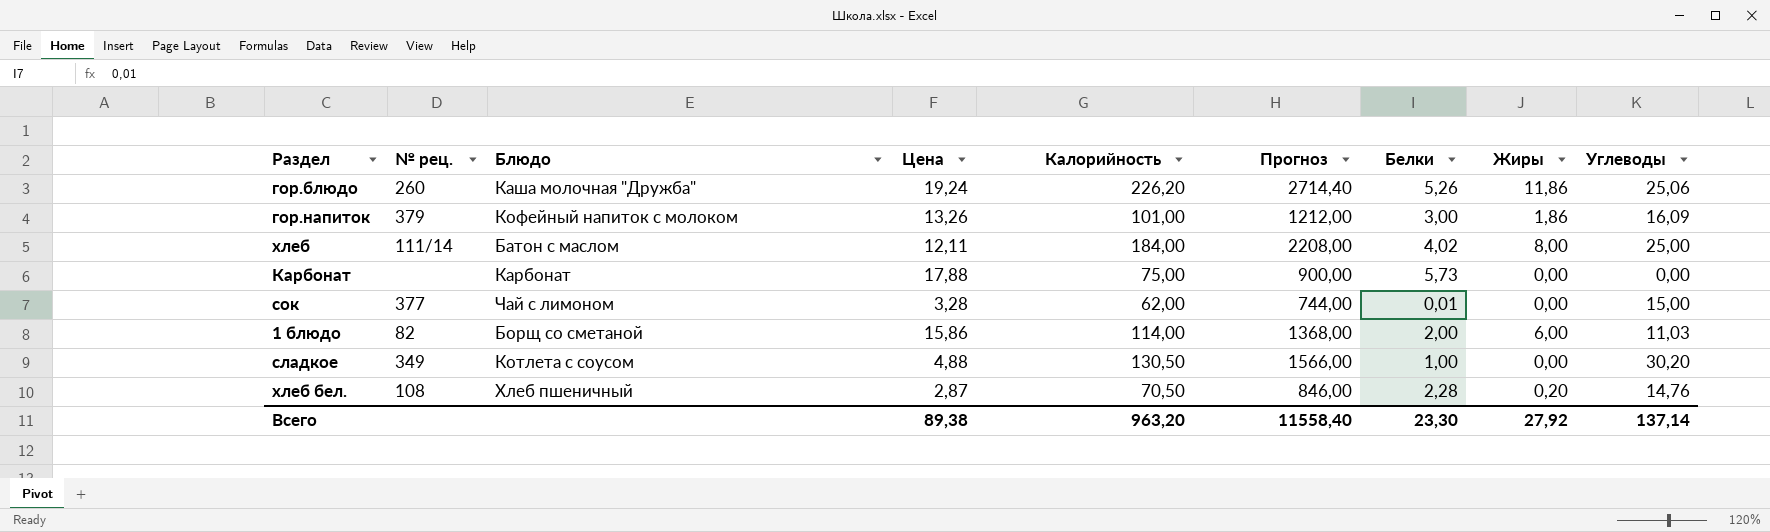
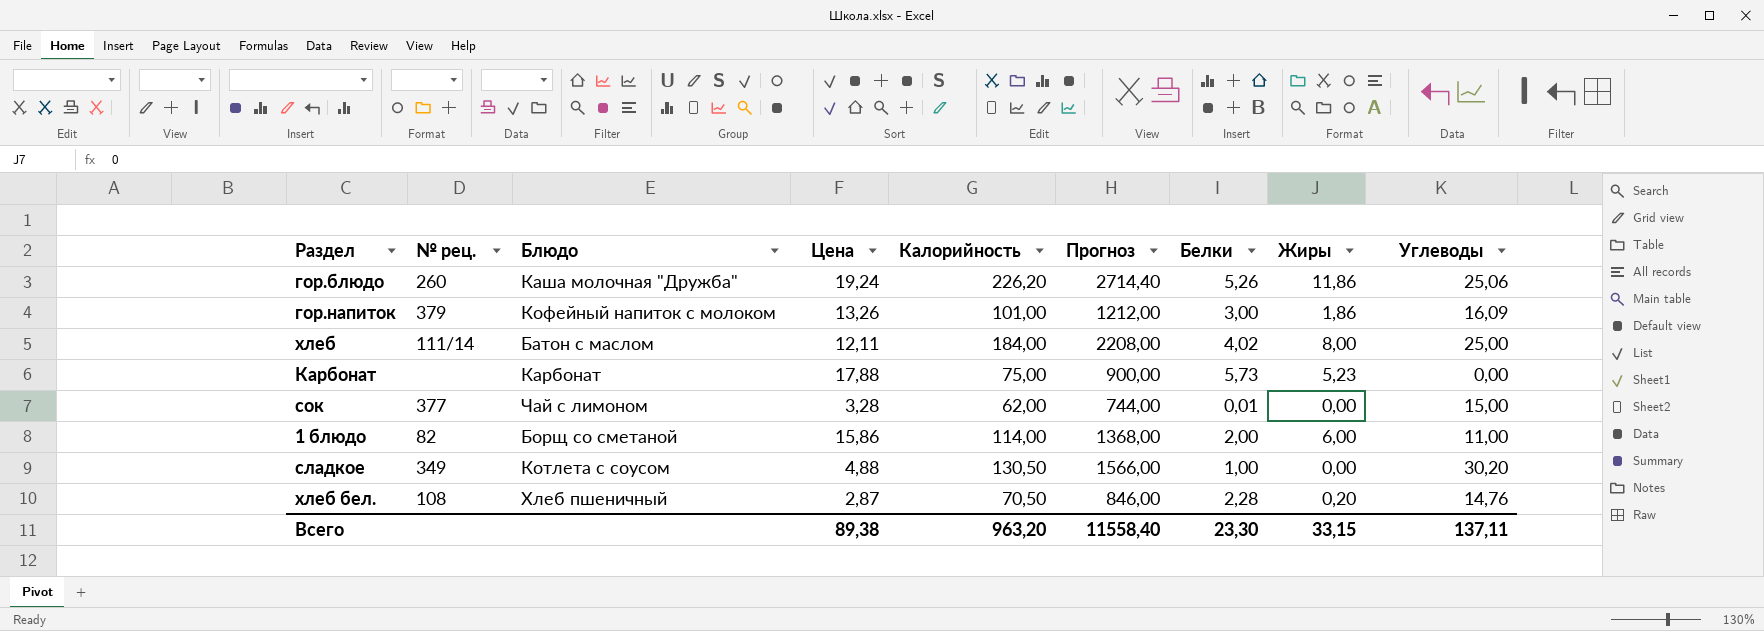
Карбонат | Жиры: 0,00 -> 5,23
1 блюдо | Углеводы: 11,03 -> 11,00
Всего | Жиры: 27,92 -> 33,15
Всего | Углеводы: 137,14 -> 137,11

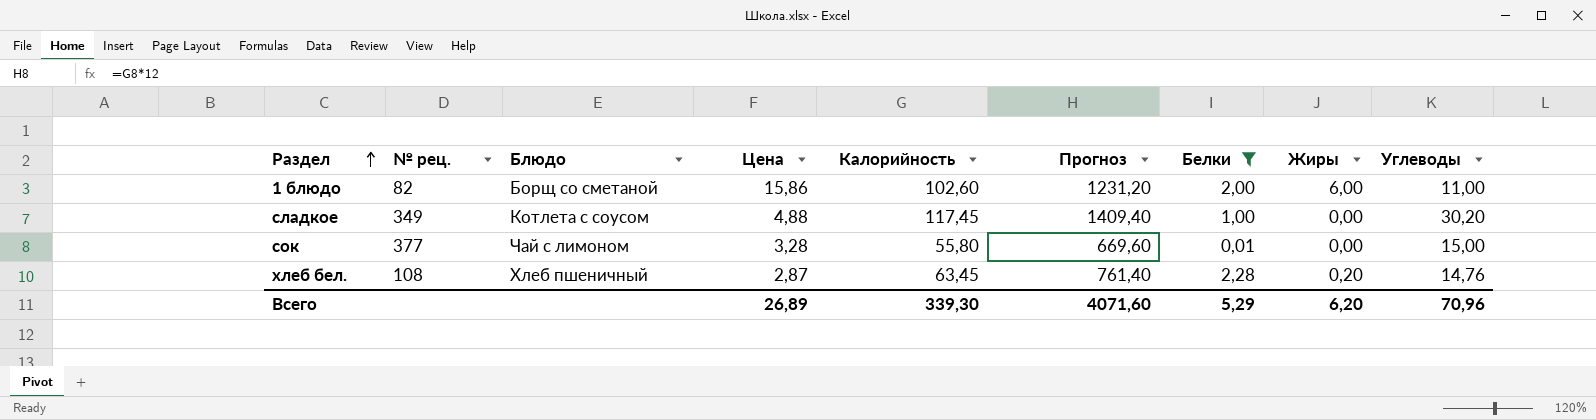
filter: none -> Белки <= 2,28
row order: none -> Раздел ascending
1 блюдо | Калорийность: 114,00 -> 102,60
1 блюдо | Прогноз: 1368,00 -> 1231,20
сладкое | Калорийность: 130,50 -> 117,45
сладкое | Прогноз: 1566,00 -> 1409,40
сок | Калорийность: 62,00 -> 55,80
сок | Прогноз: 744,00 -> 669,60
хлеб бел. | Калорийность: 70,50 -> 63,45
хлеб бел. | Прогноз: 846,00 -> 761,40
Всего | Цена: 89,38 -> 26,89
Всего | Калорийность: 963,20 -> 339,30
Всего | Прогноз: 11558,40 -> 4071,60
Всего | Белки: 23,30 -> 5,29
Всего | Жиры: 33,15 -> 6,20
Всего | Углеводы: 137,11 -> 70,96

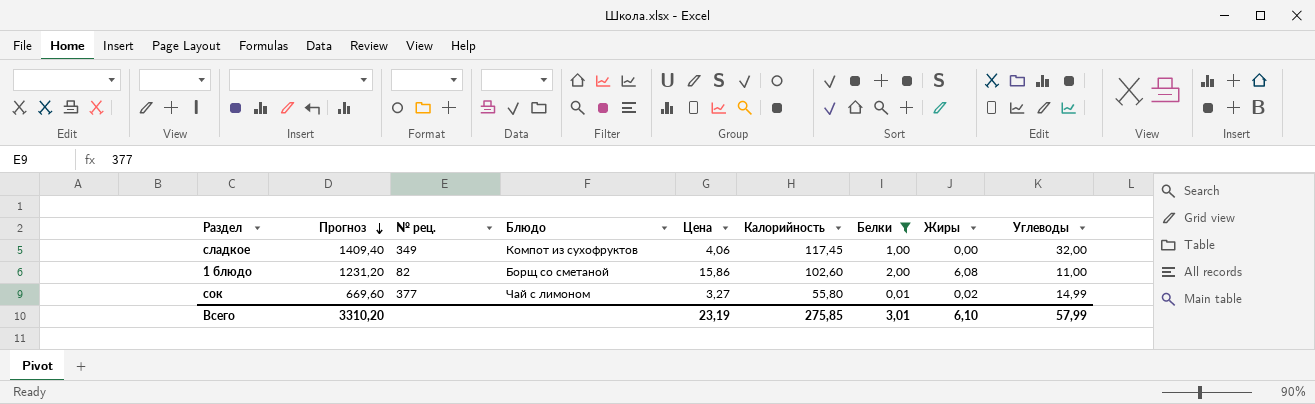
row order: Раздел ascending -> Прогноз descending
column Прогноз | position: 6 -> 2
row хлеб бел.: 108 | Хлеб пшеничный | 2,87 | 63,45 | 761,40 | 2,28 | 0,20 | 14,76 -> none
сладкое | Блюдо: Котлета с соусом -> Компот из сухофруктов
сладкое | Цена: 4,88 -> 4,06
сладкое | Углеводы: 30,20 -> 32,00
1 блюдо | Жиры: 6,00 -> 6,08
сок | Цена: 3,28 -> 3,27
сок | Жиры: 0,00 -> 0,02
сок | Углеводы: 15,00 -> 14,99
Всего | Прогноз: 4071,60 -> 3310,20
Всего | Цена: 26,89 -> 23,19
Всего | Калорийность: 339,30 -> 275,85
Всего | Белки: 5,29 -> 3,01
Всего | Жиры: 6,20 -> 6,10
Всего | Углеводы: 70,96 -> 57,99

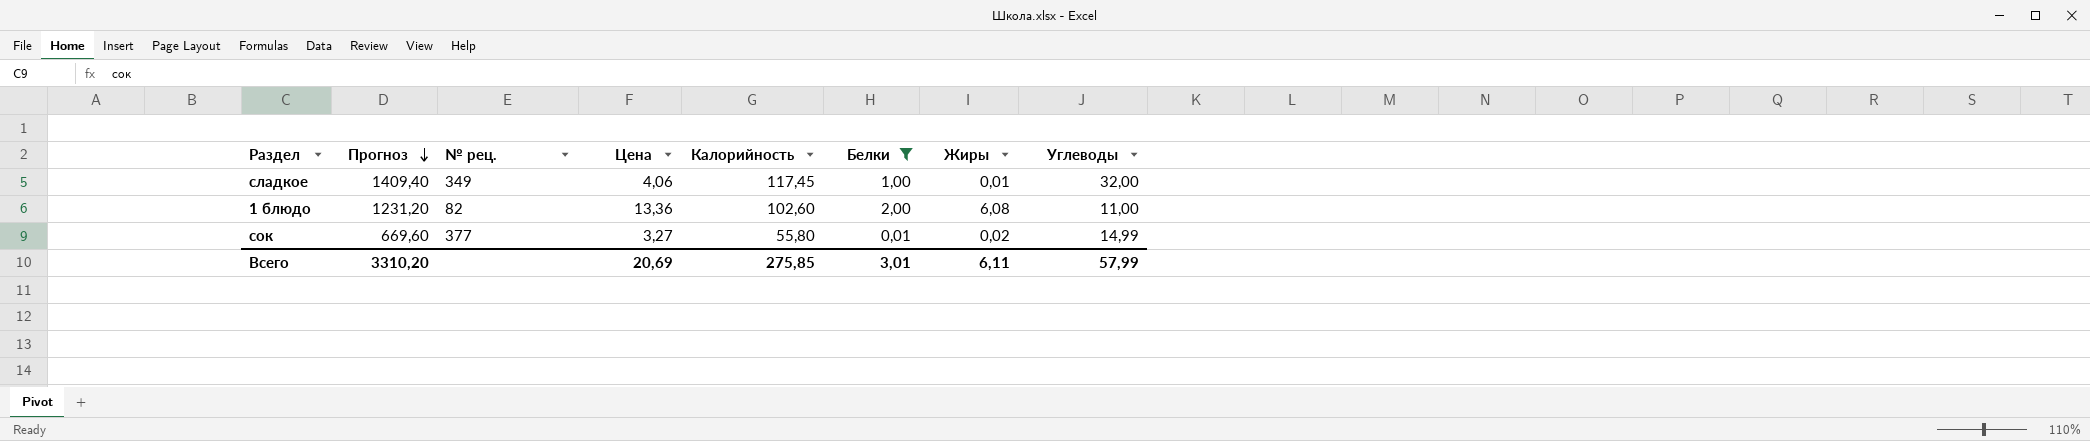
column Блюдо | position: 4 -> none
сладкое | Жиры: 0,00 -> 0,01
1 блюдо | Цена: 15,86 -> 13,36
Всего | Цена: 23,19 -> 20,69
Всего | Жиры: 6,10 -> 6,11

